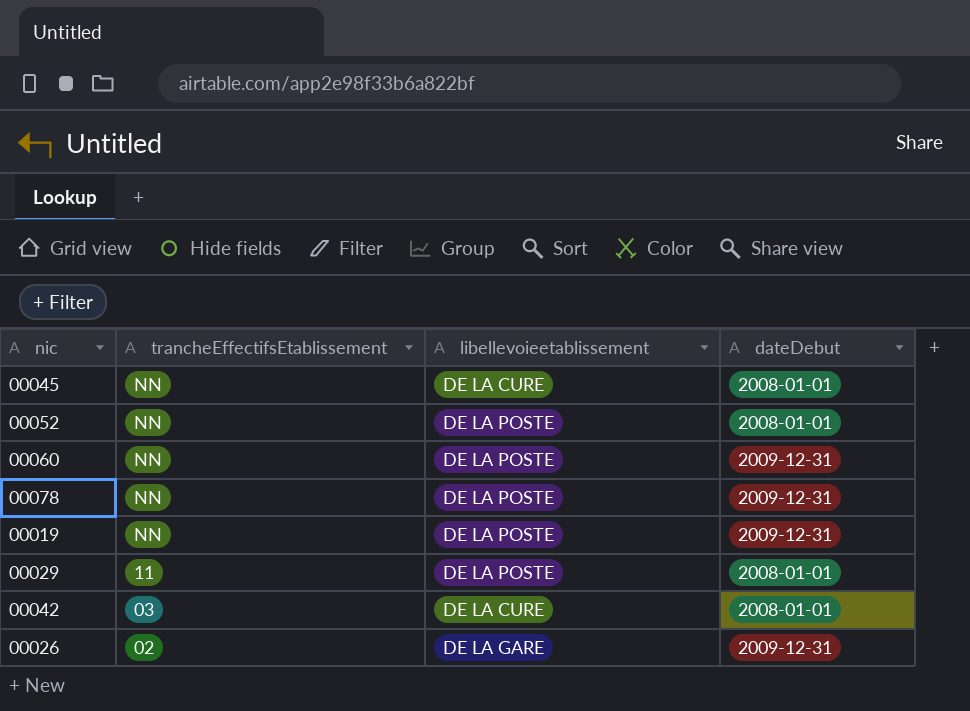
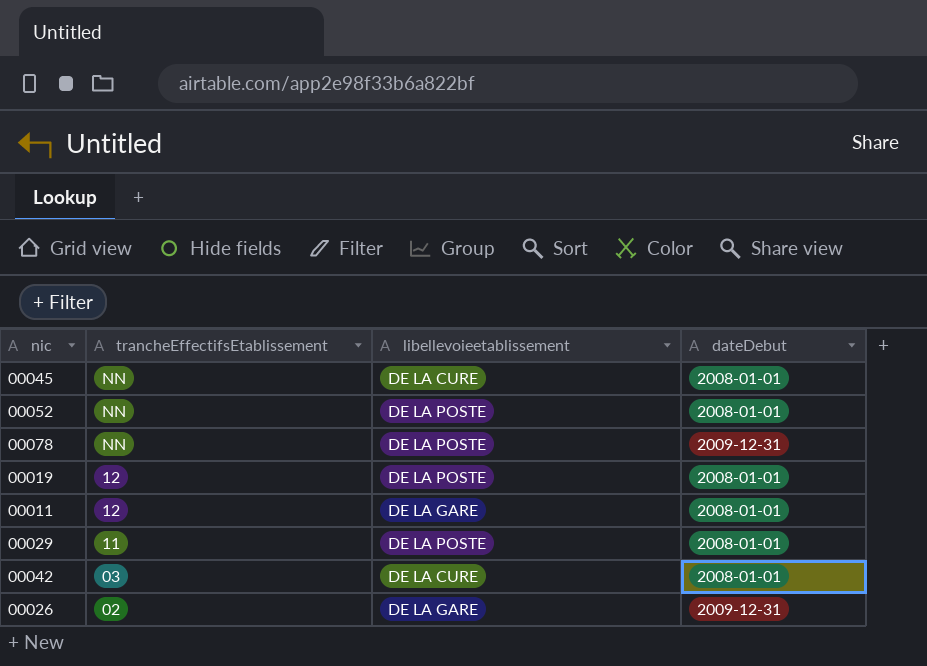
row 00060: NN | DE LA POSTE | 2009-12-31 -> none
00019 | trancheEffectifsEtablissement: NN -> 12
00019 | dateDebut: 2009-12-31 -> 2008-01-01
row 00011: none -> 12 | DE LA GARE | 2008-01-01

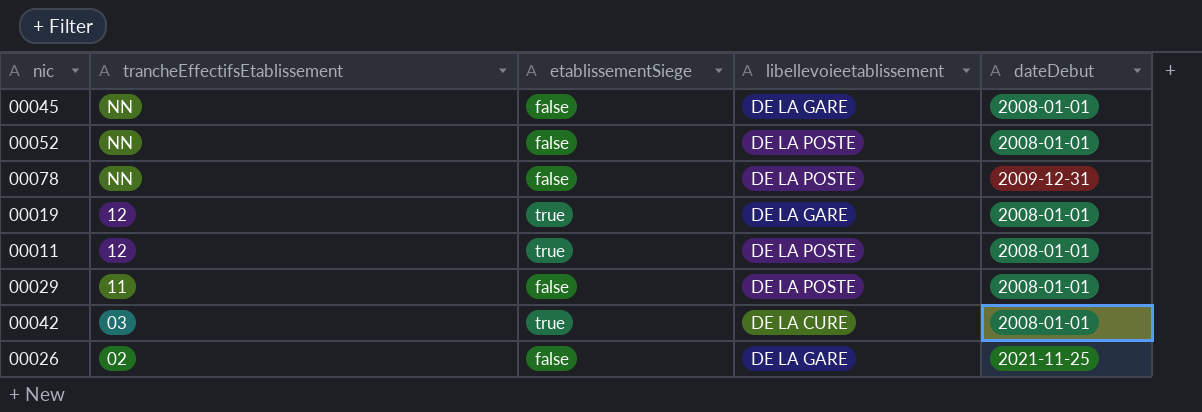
column etablissementSiege | position: none -> 3
00045 | libellevoieetablissement: DE LA CURE -> DE LA GARE
00019 | libellevoieetablissement: DE LA POSTE -> DE LA GARE
00011 | libellevoieetablissement: DE LA GARE -> DE LA POSTE
00026 | dateDebut: 2009-12-31 -> 2021-11-25

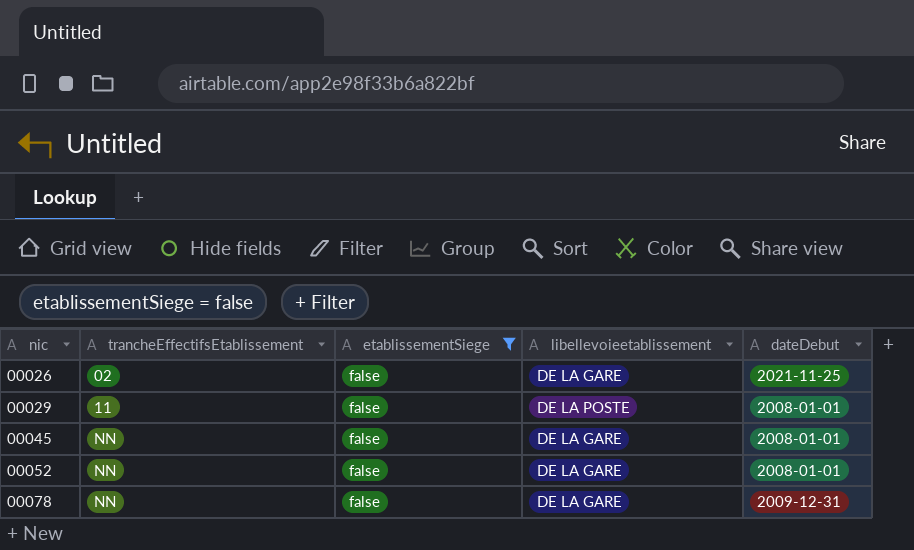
filter: none -> etablissementSiege = false
row order: trancheEffectifsEtablissement descending -> nic ascending
00052 | libellevoieetablissement: DE LA POSTE -> DE LA GARE
00078 | libellevoieetablissement: DE LA POSTE -> DE LA GARE

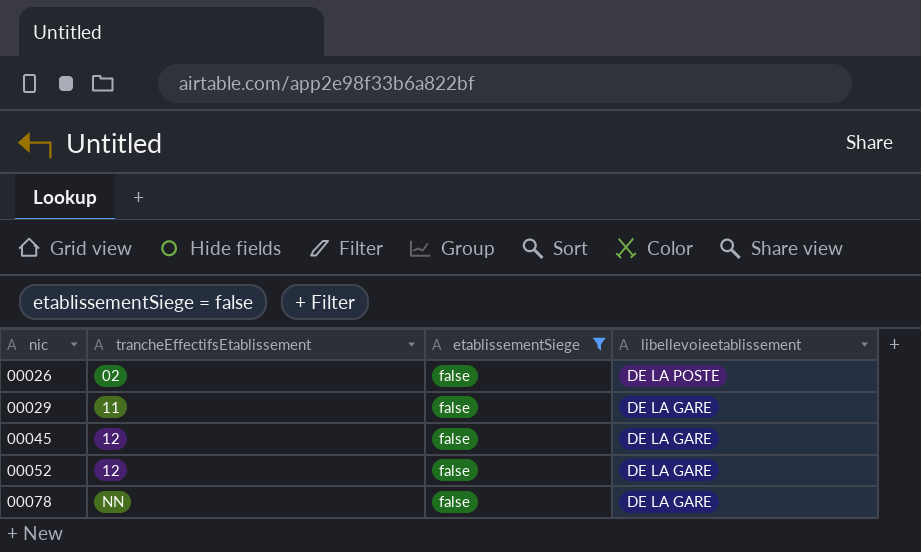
column dateDebut | position: 5 -> none
00026 | libellevoieetablissement: DE LA GARE -> DE LA POSTE
00029 | libellevoieetablissement: DE LA POSTE -> DE LA GARE
00045 | trancheEffectifsEtablissement: NN -> 12
00052 | trancheEffectifsEtablissement: NN -> 12

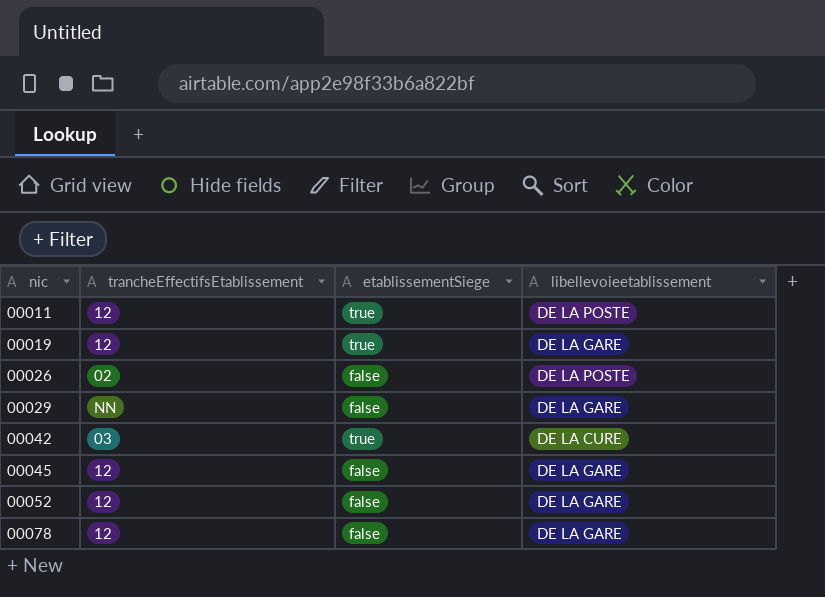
filter: etablissementSiege = false -> none
00029 | trancheEffectifsEtablissement: 11 -> NN
00078 | trancheEffectifsEtablissement: NN -> 12

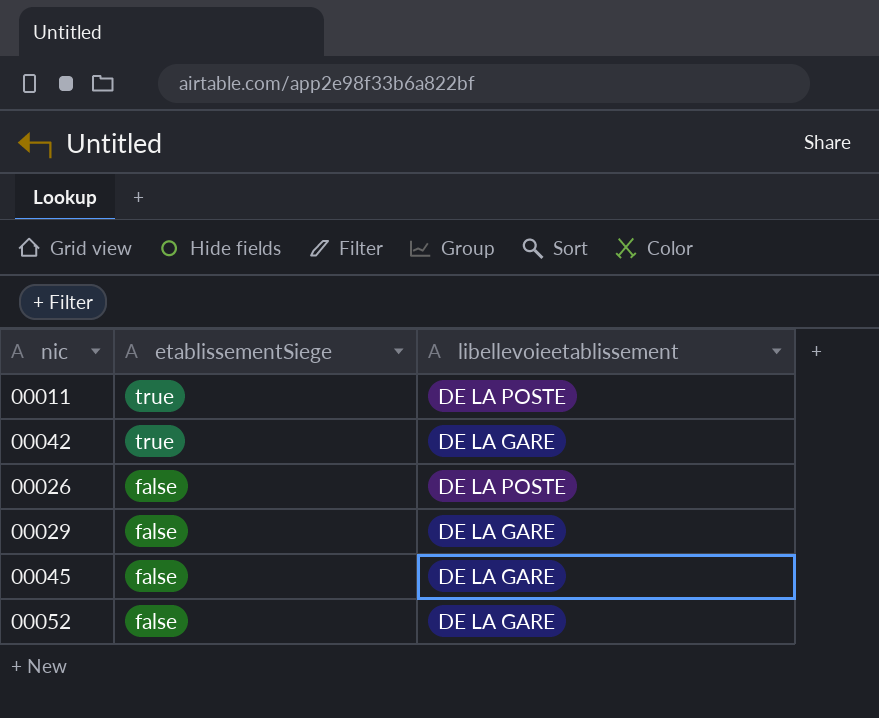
row order: nic ascending -> etablissementSiege descending
column trancheEffectifsEtablissement | position: 2 -> none
row 00019: 12 | true | DE LA GARE -> none
row 00078: 12 | false | DE LA GARE -> none
00042 | libellevoieetablissement: DE LA CURE -> DE LA GARE

